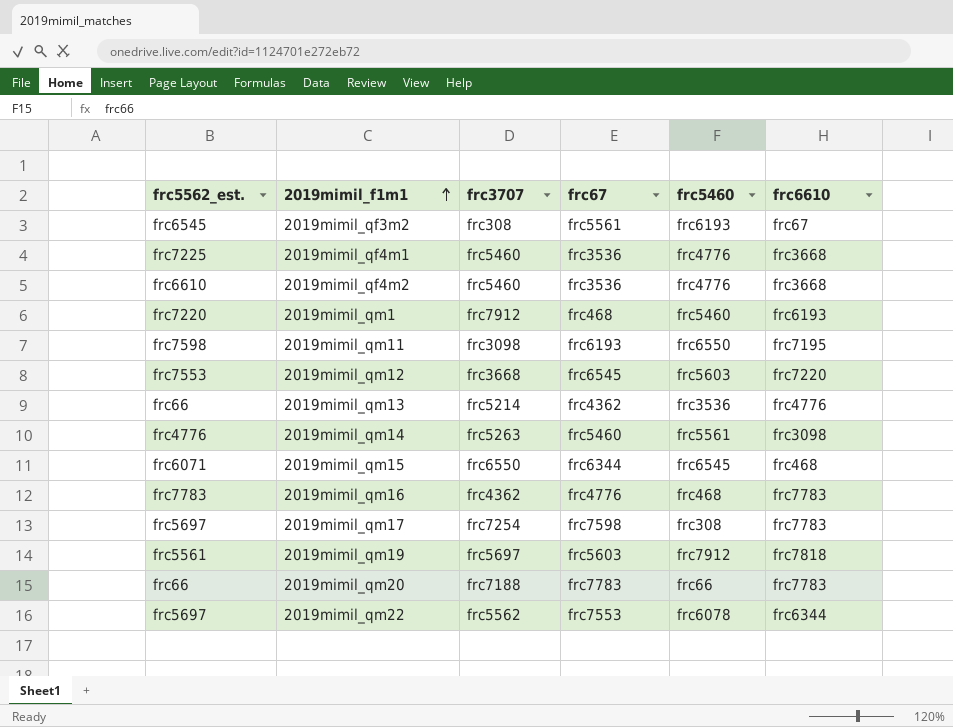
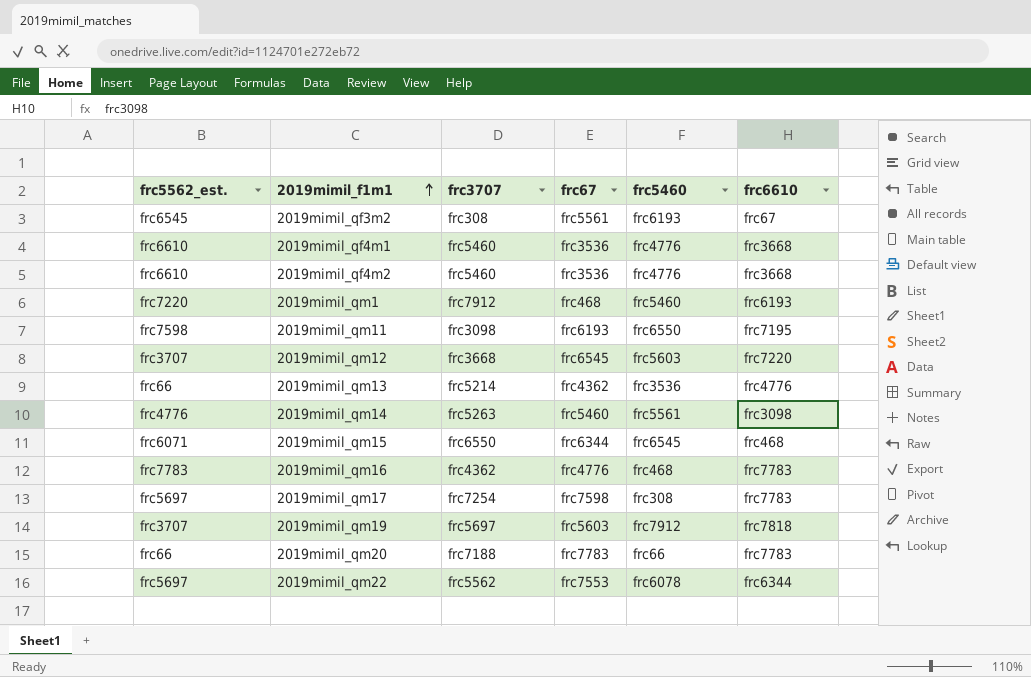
2019mimil_qf4m1 | frc5562_est.: frc7225 -> frc6610
2019mimil_qm12 | frc5562_est.: frc7553 -> frc3707
2019mimil_qm19 | frc5562_est.: frc5561 -> frc3707

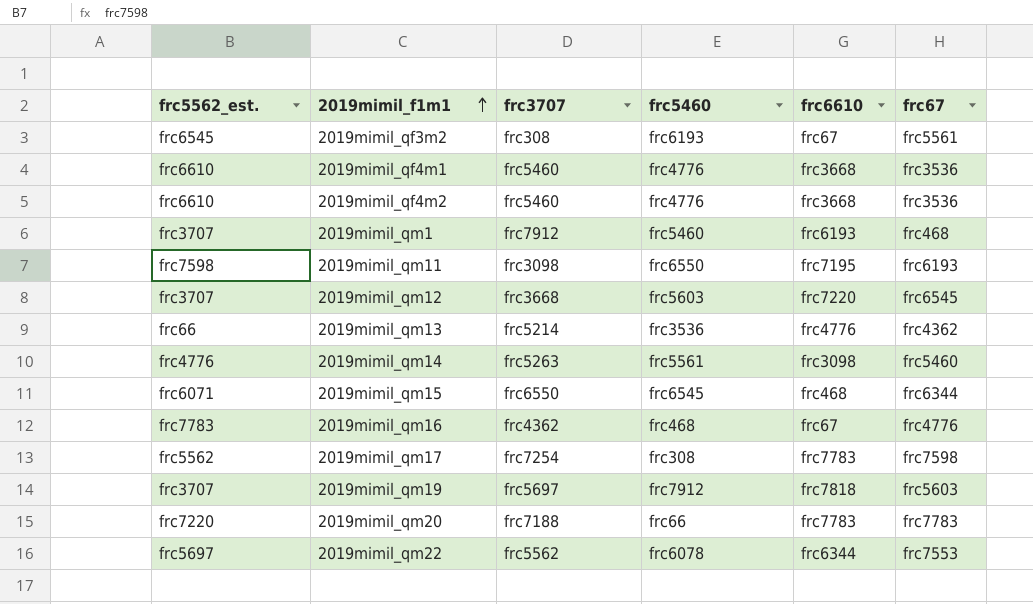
column frc67 | position: 4 -> 6
2019mimil_qm1 | frc5562_est.: frc7220 -> frc3707
2019mimil_qm16 | frc6610: frc7783 -> frc67
2019mimil_qm17 | frc5562_est.: frc5697 -> frc5562
2019mimil_qm20 | frc5562_est.: frc66 -> frc7220

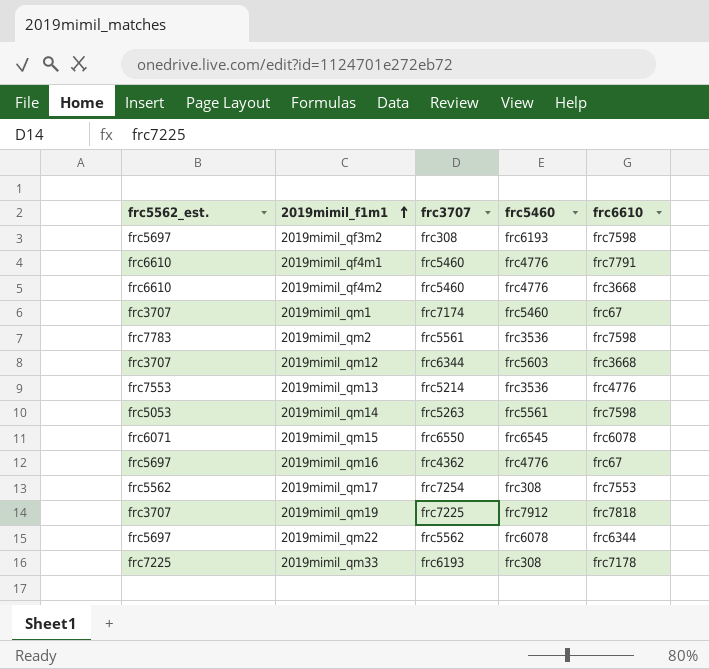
column frc67 | position: 6 -> none
row 2019mimil_qm11: frc7598 | frc3098 | frc6550 | frc7195 | frc6193 -> none
row 2019mimil_qm20: frc7220 | frc7188 | frc66 | frc7783 | frc7783 -> none
2019mimil_qf3m2 | frc5562_est.: frc6545 -> frc5697
2019mimil_qf3m2 | frc6610: frc67 -> frc7598
2019mimil_qf4m1 | frc6610: frc3668 -> frc7791
2019mimil_qm1 | frc3707: frc7912 -> frc7174
2019mimil_qm1 | frc6610: frc6193 -> frc67
row 2019mimil_qm2: none -> frc7783 | frc5561 | frc3536 | frc7598
2019mimil_qm12 | frc3707: frc3668 -> frc6344
2019mimil_qm12 | frc6610: frc7220 -> frc3668
2019mimil_qm13 | frc5562_est.: frc66 -> frc7553
2019mimil_qm14 | frc5562_est.: frc4776 -> frc5053
2019mimil_qm14 | frc6610: frc3098 -> frc7598
2019mimil_qm15 | frc6610: frc468 -> frc6078
2019mimil_qm16 | frc5562_est.: frc7783 -> frc5697
2019mimil_qm16 | frc5460: frc468 -> frc4776
2019mimil_qm17 | frc6610: frc7783 -> frc7553
2019mimil_qm19 | frc3707: frc5697 -> frc7225
row 2019mimil_qm33: none -> frc7225 | frc6193 | frc308 | frc7178

